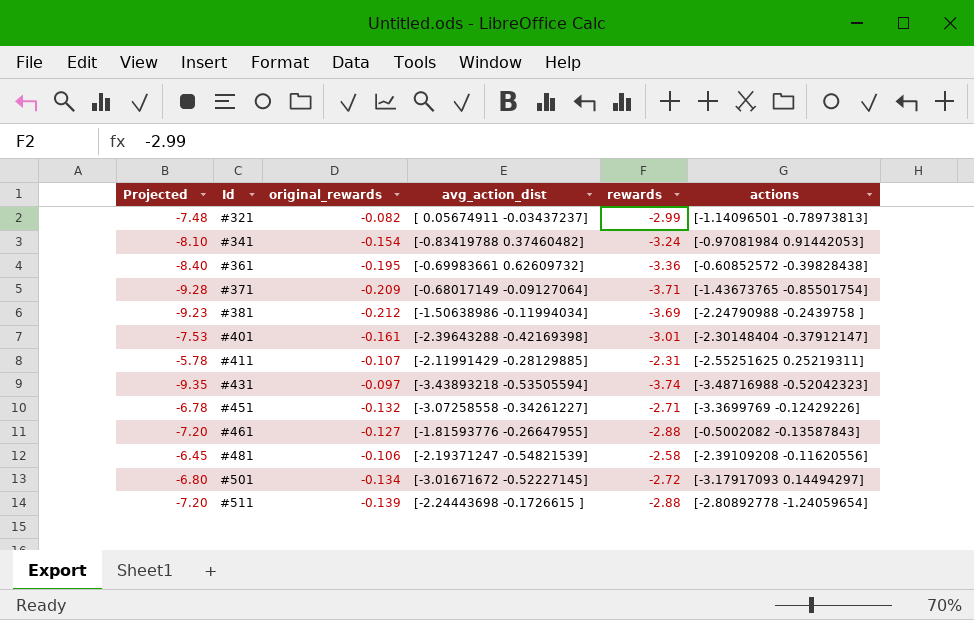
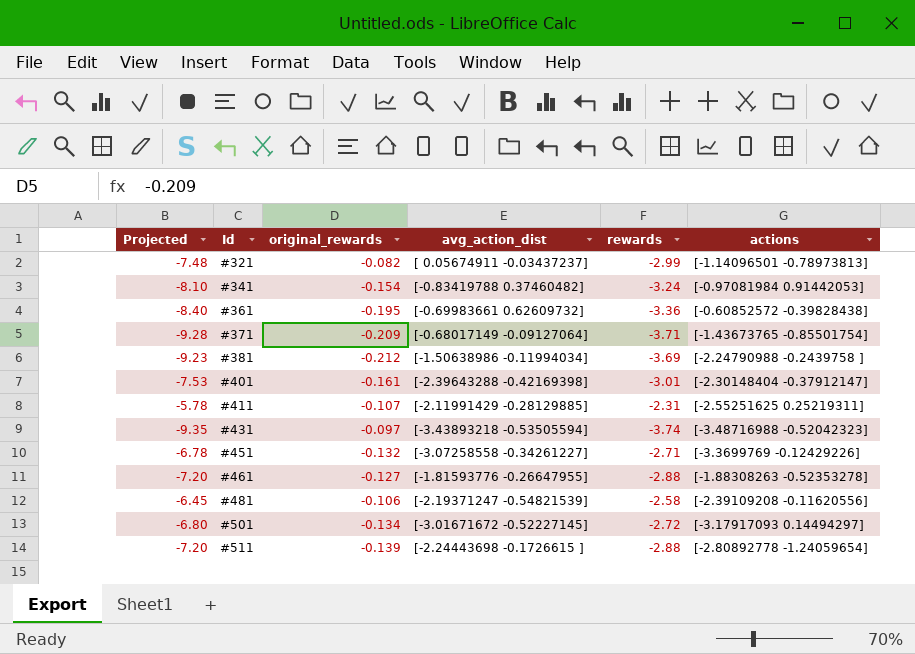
#461 | actions: [-0.5002082 -0.13587843] -> [-1.88308263 -0.52353278]

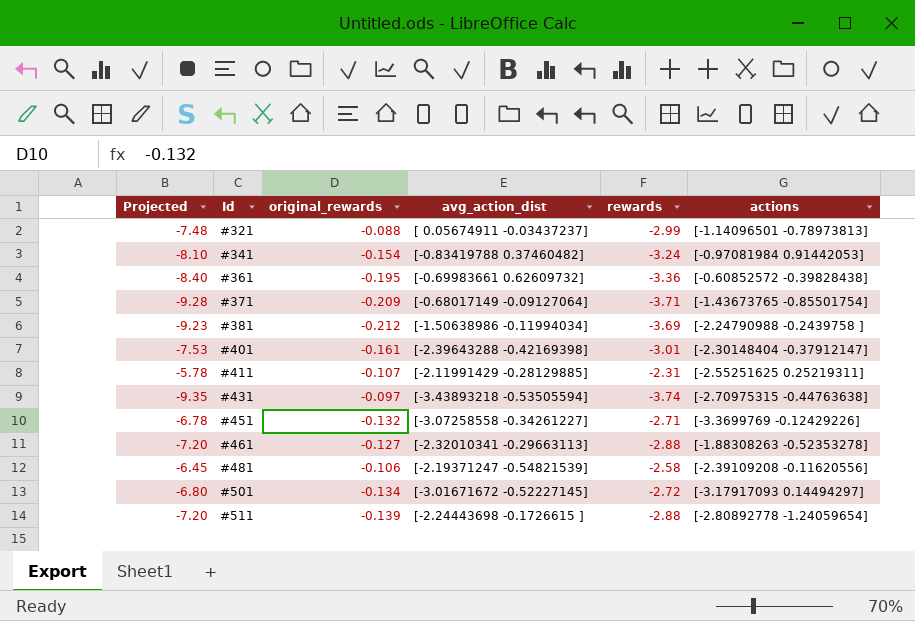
#321 | original_rewards: -0.082 -> -0.088
#431 | actions: [-3.48716988 -0.52042323] -> [-2.70975315 -0.44763638]
#461 | avg_action_dist: [-1.81593776 -0.26647955] -> [-2.32010341 -0.29663113]

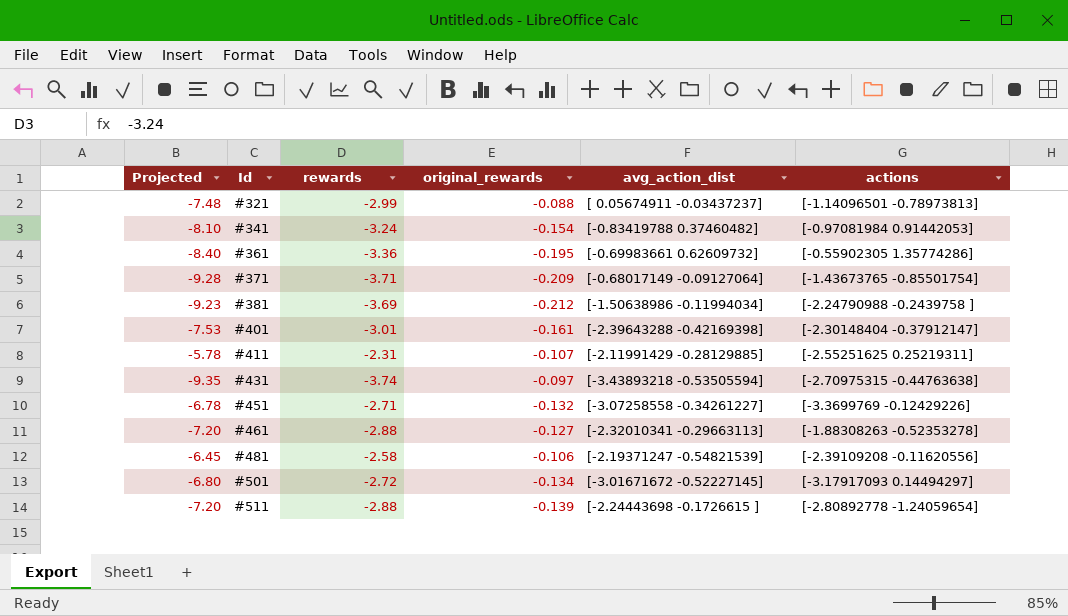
column rewards | position: 5 -> 3
#361 | actions: [-0.60852572 -0.39828438] -> [-0.55902305 1.35774286]

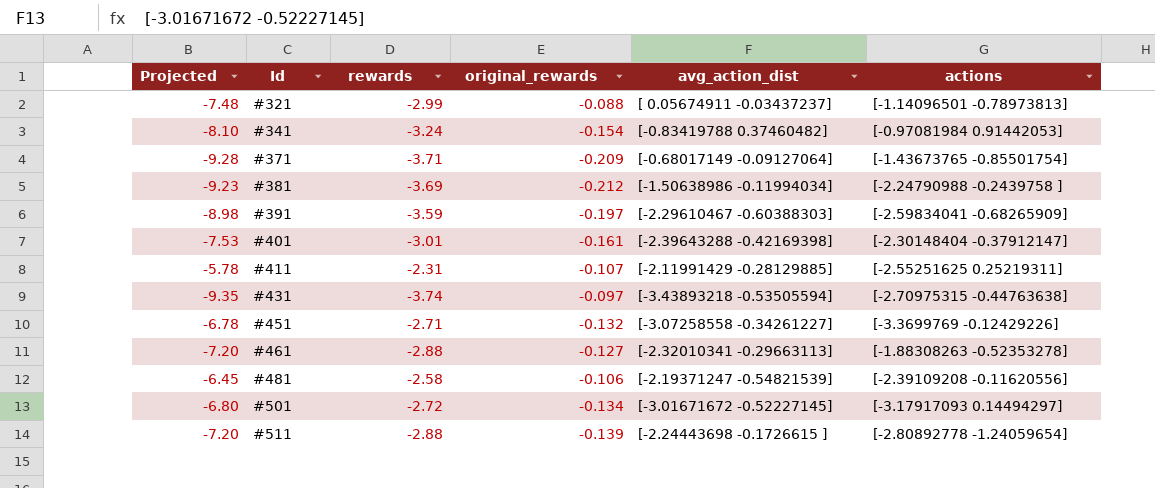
row #361: -8.40 | -3.36 | -0.195 | [-0.69983661 0.62609732] | [-0.55902305 1.35774286] -> none
row #391: none -> -8.98 | -3.59 | -0.197 | [-2.29610467 -0.60388303] | [-2.59834041 -0.68265909]

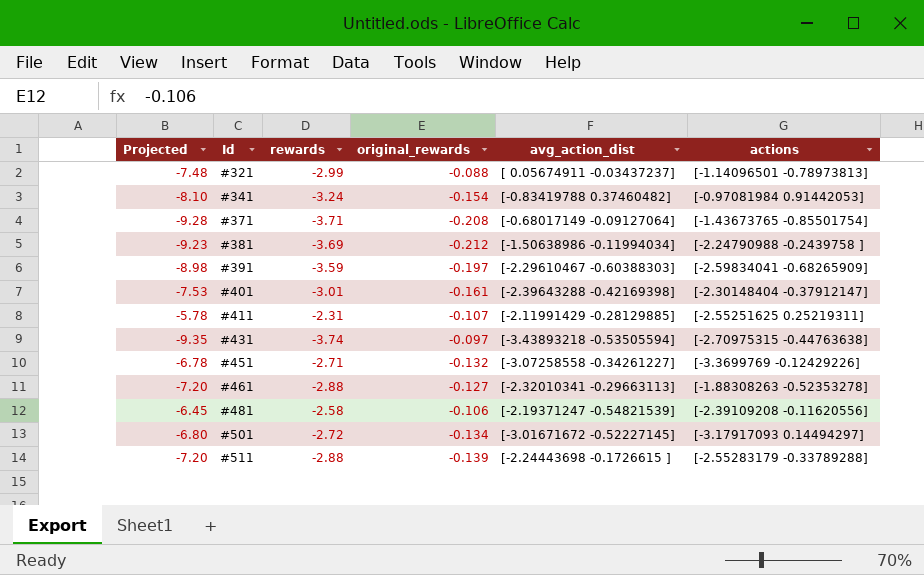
#371 | original_rewards: -0.209 -> -0.208
#511 | actions: [-2.80892778 -1.24059654] -> [-2.55283179 -0.33789288]

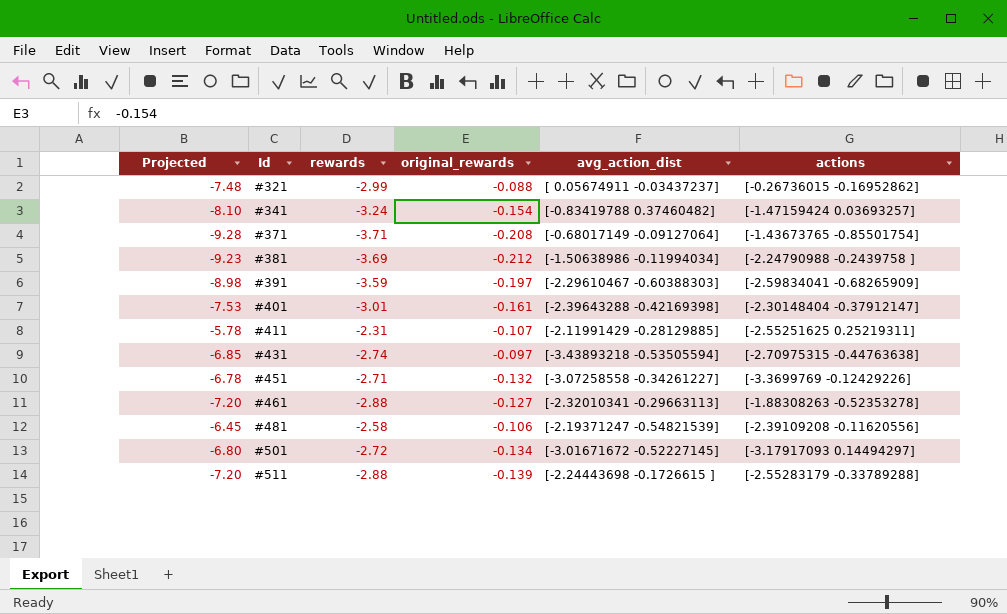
#321 | actions: [-1.14096501 -0.78973813] -> [-0.26736015 -0.16952862]
#341 | actions: [-0.97081984 0.91442053] -> [-1.47159424 0.03693257]
#431 | Projected: -9.35 -> -6.85
#431 | rewards: -3.74 -> -2.74

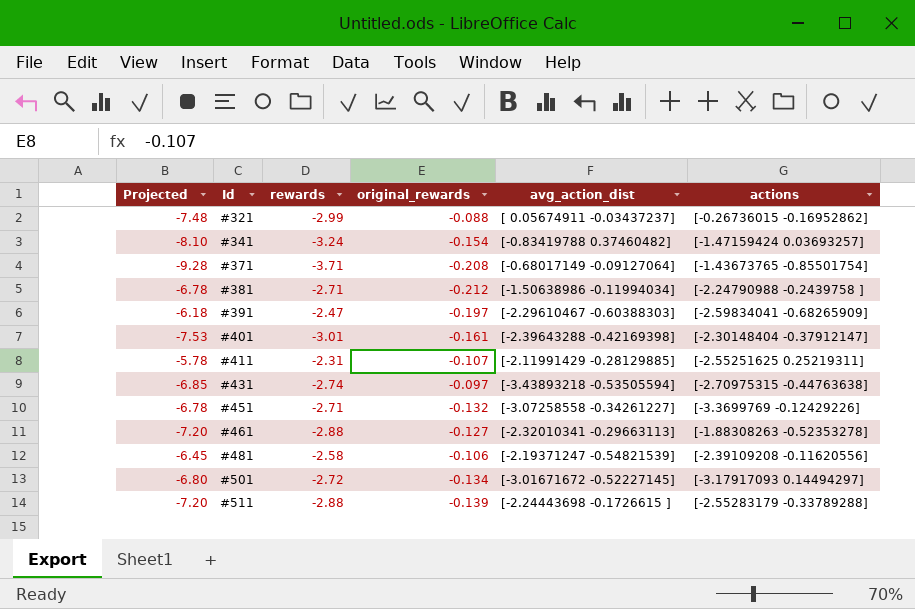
#381 | Projected: -9.23 -> -6.78
#381 | rewards: -3.69 -> -2.71
#391 | Projected: -8.98 -> -6.18
#391 | rewards: -3.59 -> -2.47

